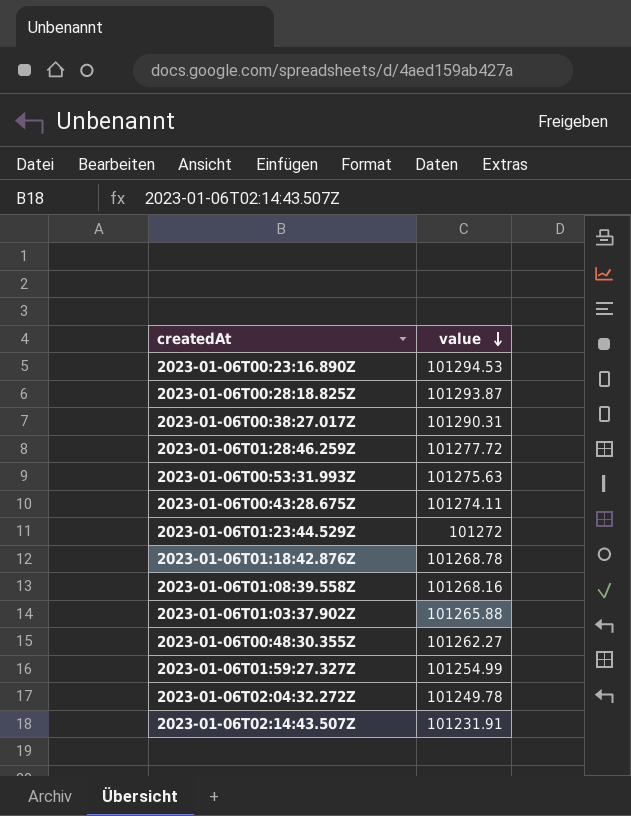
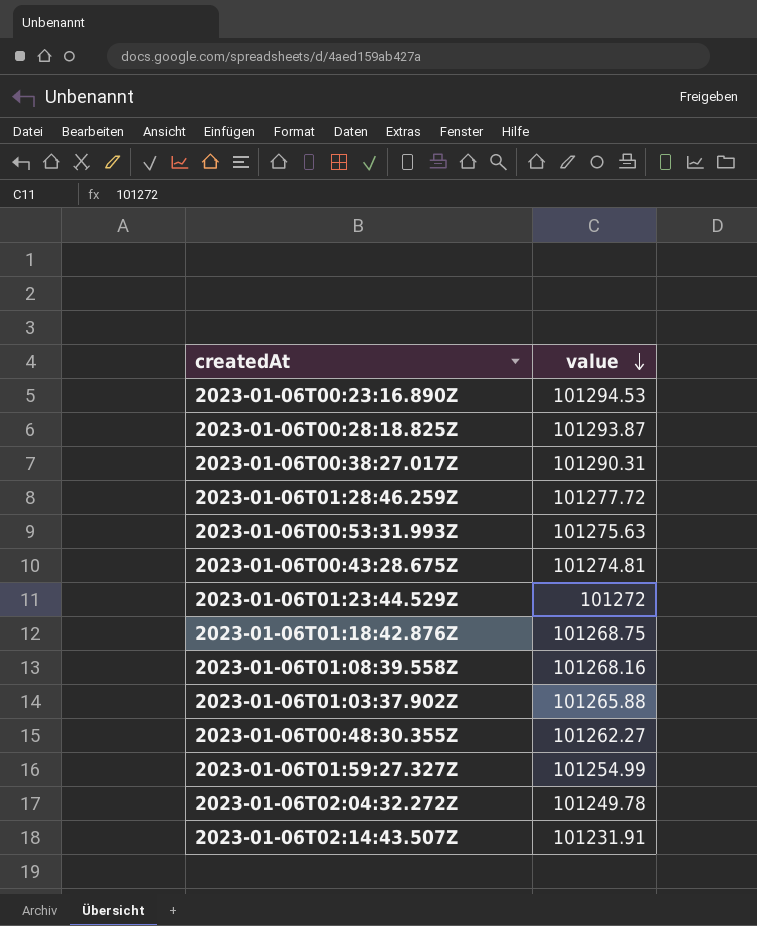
2023-01-06T00:43:28.675Z | value: 101274.11 -> 101274.81
2023-01-06T01:18:42.876Z | value: 101268.78 -> 101268.75

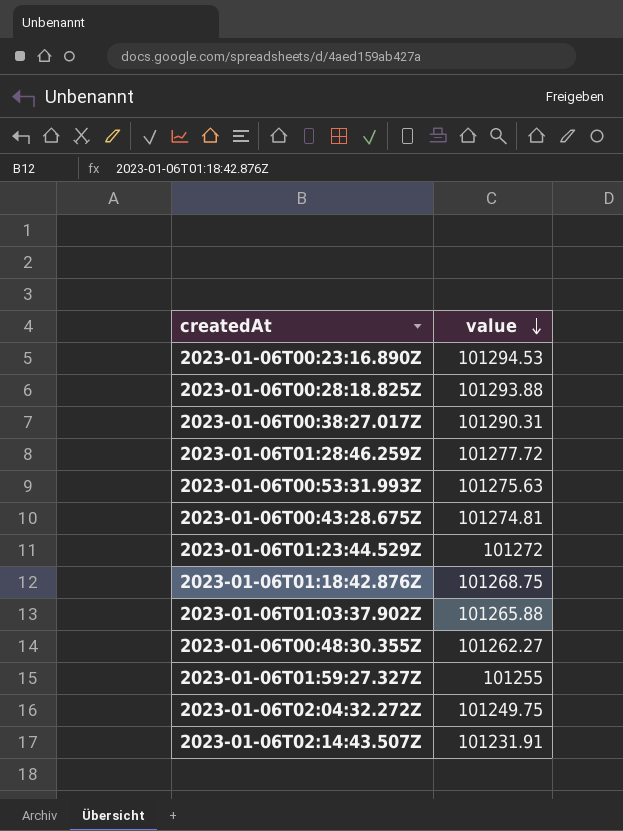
row 2023-01-06T01:08:39.558Z: 101268.16 -> none
2023-01-06T00:28:18.825Z | value: 101293.87 -> 101293.88
2023-01-06T01:59:27.327Z | value: 101254.99 -> 101255
2023-01-06T02:04:32.272Z | value: 101249.78 -> 101249.75

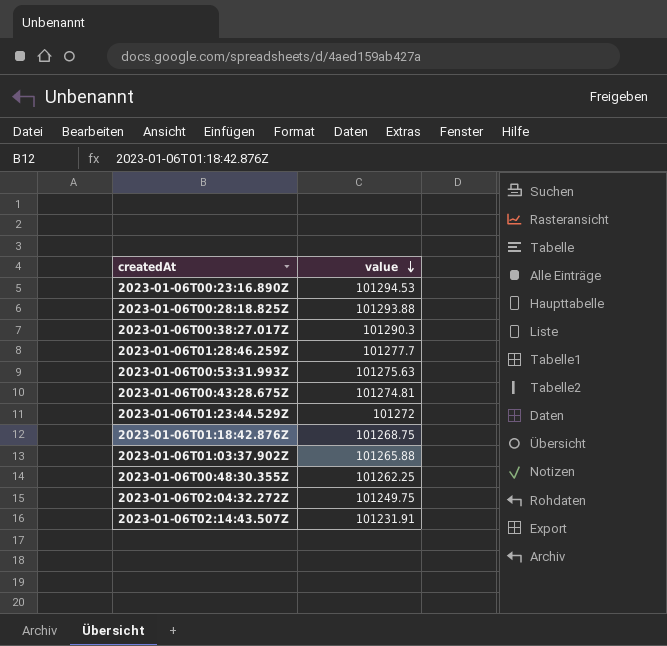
row 2023-01-06T01:59:27.327Z: 101255 -> none
2023-01-06T00:38:27.017Z | value: 101290.31 -> 101290.3
2023-01-06T01:28:46.259Z | value: 101277.72 -> 101277.7
2023-01-06T00:48:30.355Z | value: 101262.27 -> 101262.25

